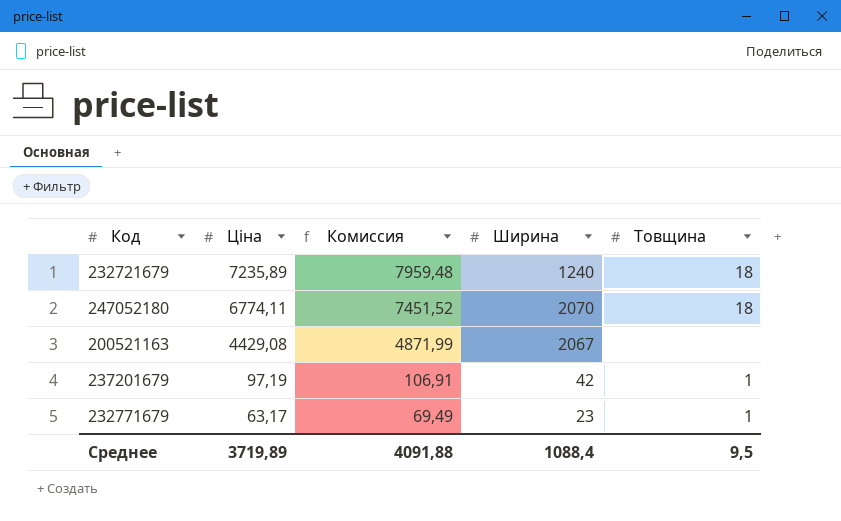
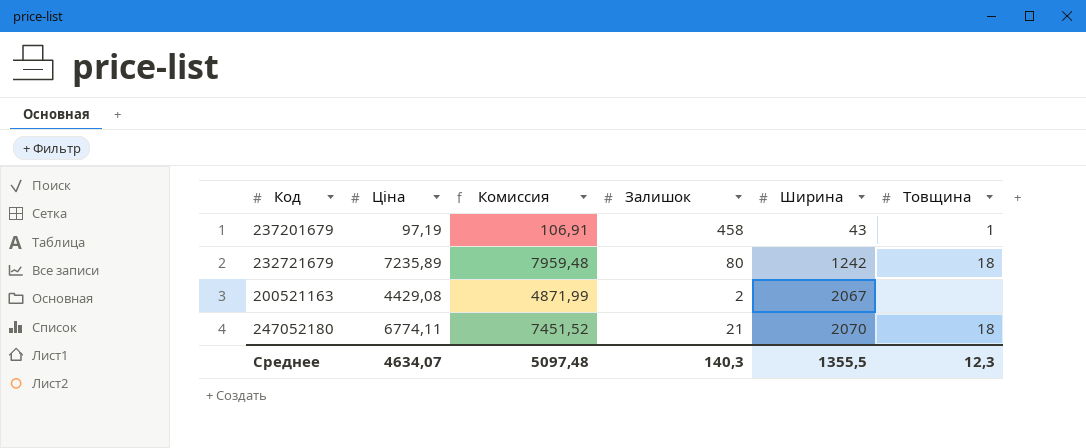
row order: Ціна descending -> Ширина ascending
column Залишок | position: none -> 4
row 232771679: 63,17 | 69,49 | 23 | 1 -> none
237201679 | Ширина: 42 -> 43
232721679 | Ширина: 1240 -> 1242
Среднее | Ціна: 3719,89 -> 4634,07
Среднее | Комиссия: 4091,88 -> 5097,48
Среднее | Ширина: 1088,4 -> 1355,5
Среднее | Товщина: 9,5 -> 12,3

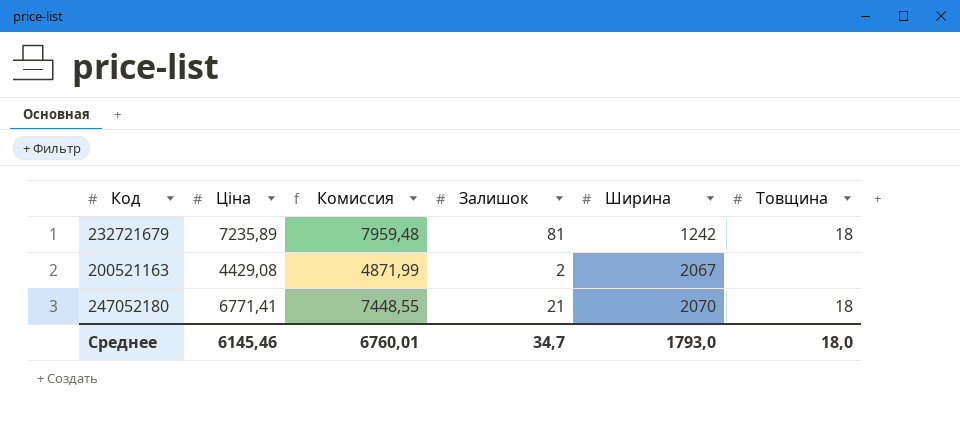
row 237201679: 97,19 | 106,91 | 458 | 43 | 1 -> none
232721679 | Залишок: 80 -> 81
247052180 | Ціна: 6774,11 -> 6771,41
247052180 | Комиссия: 7451,52 -> 7448,55
Среднее | Ціна: 4634,07 -> 6145,46
Среднее | Комиссия: 5097,48 -> 6760,01
Среднее | Залишок: 140,3 -> 34,7
Среднее | Ширина: 1355,5 -> 1793,0
Среднее | Товщина: 12,3 -> 18,0

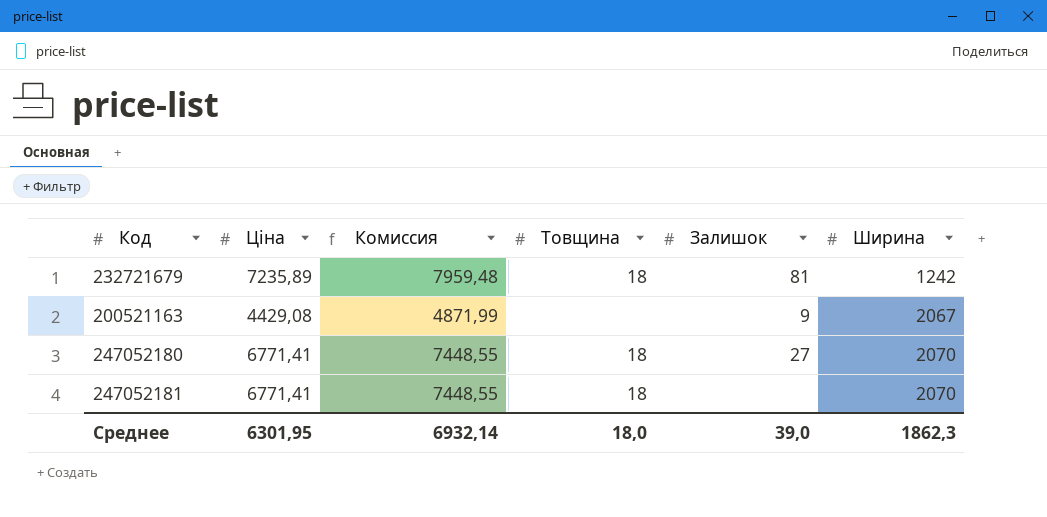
column Товщина | position: 6 -> 4
200521163 | Залишок: 2 -> 9
247052180 | Залишок: 21 -> 27
row 247052181: none -> 6771,41 | 7448,55 | 18 | none | 2070
Среднее | Ціна: 6145,46 -> 6301,95
Среднее | Комиссия: 6760,01 -> 6932,14
Среднее | Залишок: 34,7 -> 39,0
Среднее | Ширина: 1793,0 -> 1862,3

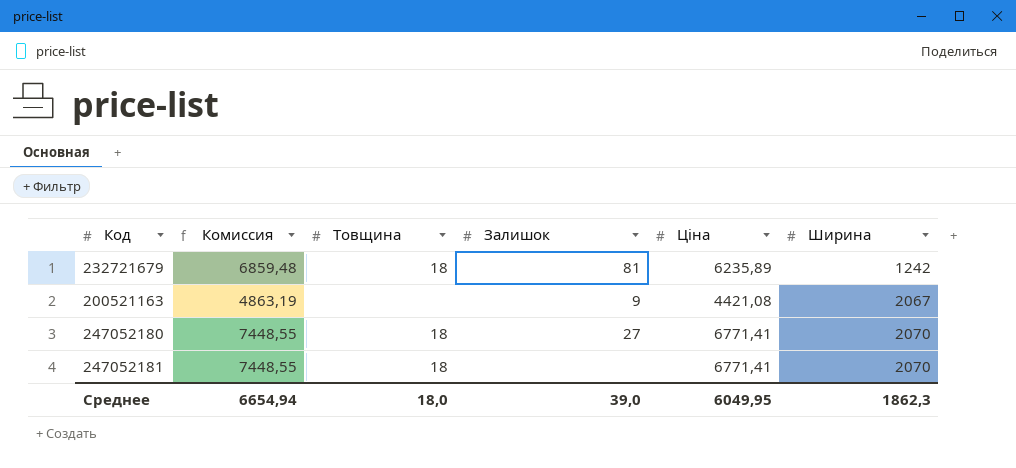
column Ціна | position: 2 -> 5
232721679 | Комиссия: 7959,48 -> 6859,48
232721679 | Ціна: 7235,89 -> 6235,89
200521163 | Комиссия: 4871,99 -> 4863,19
200521163 | Ціна: 4429,08 -> 4421,08
Среднее | Комиссия: 6932,14 -> 6654,94
Среднее | Ціна: 6301,95 -> 6049,95

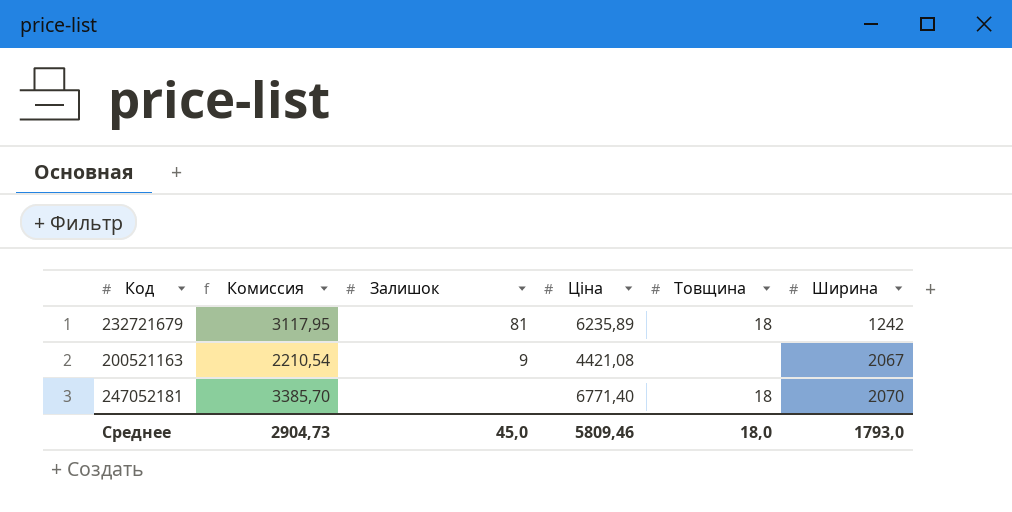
column Комиссия | formula: [Ціна] * 1,1 -> [Ціна] * 0,5
column Товщина | position: 3 -> 5
row 247052180: 7448,55 | 18 | 27 | 6771,41 | 2070 -> none
247052181 | Ціна: 6771,41 -> 6771,40
Среднее | Комиссия: 6654,94 -> 2904,73
Среднее | Залишок: 39,0 -> 45,0
Среднее | Ціна: 6049,95 -> 5809,46
Среднее | Ширина: 1862,3 -> 1793,0

